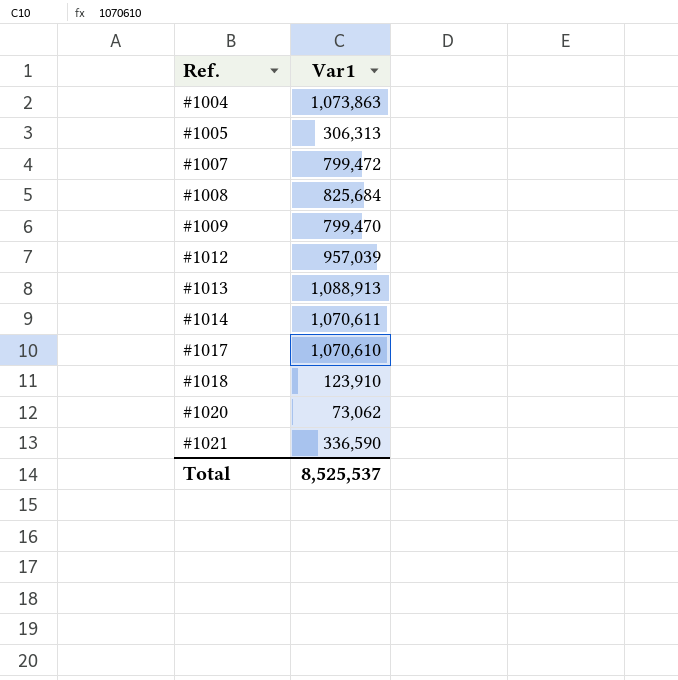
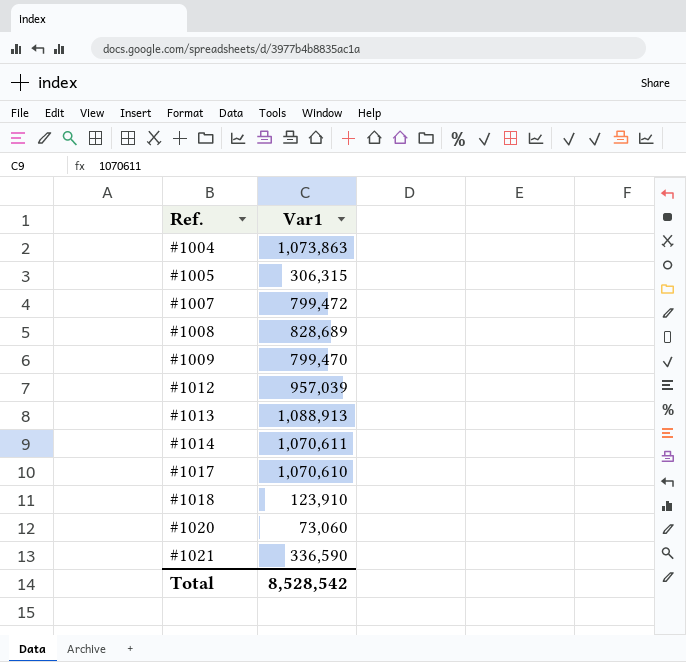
#1005 | Var1: 306,313 -> 306,315
#1008 | Var1: 825,684 -> 828,689
#1020 | Var1: 73,062 -> 73,060
Total | Var1: 8,525,537 -> 8,528,542

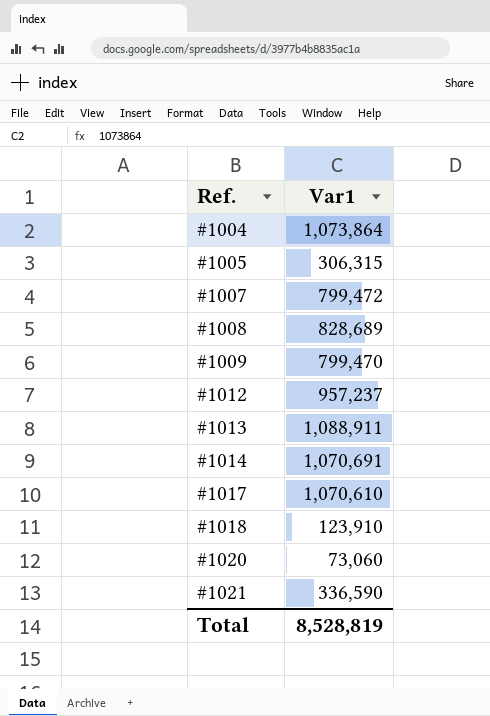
#1004 | Var1: 1,073,863 -> 1,073,864
#1012 | Var1: 957,039 -> 957,237
#1013 | Var1: 1,088,913 -> 1,088,911
#1014 | Var1: 1,070,611 -> 1,070,691
Total | Var1: 8,528,542 -> 8,528,819

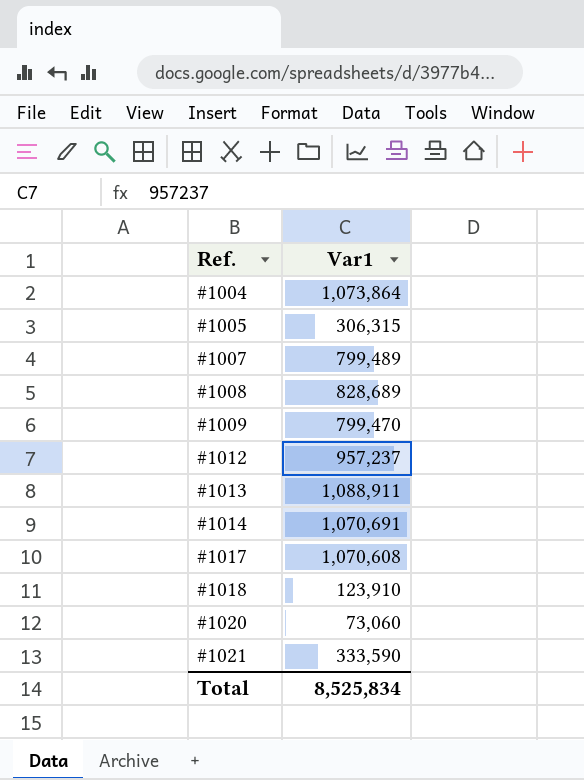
#1007 | Var1: 799,472 -> 799,489
#1017 | Var1: 1,070,610 -> 1,070,608
#1021 | Var1: 336,590 -> 333,590
Total | Var1: 8,528,819 -> 8,525,834

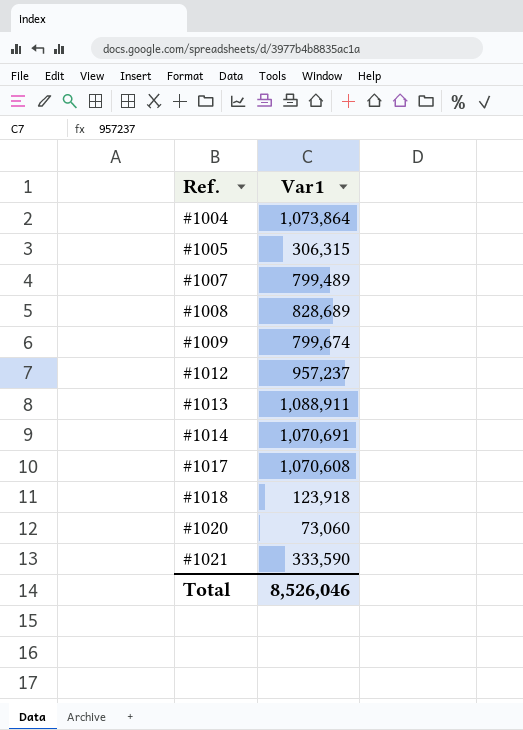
#1009 | Var1: 799,470 -> 799,674
#1018 | Var1: 123,910 -> 123,918
Total | Var1: 8,525,834 -> 8,526,046

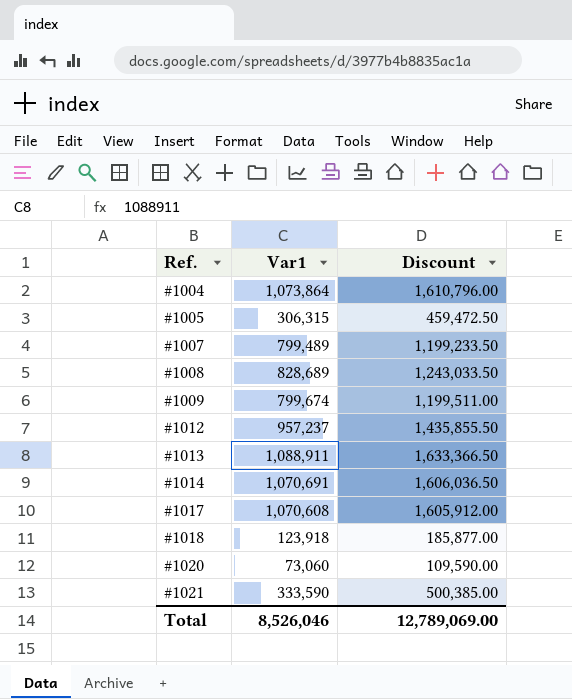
column Discount | formula: none -> [Var1] * 1.5

